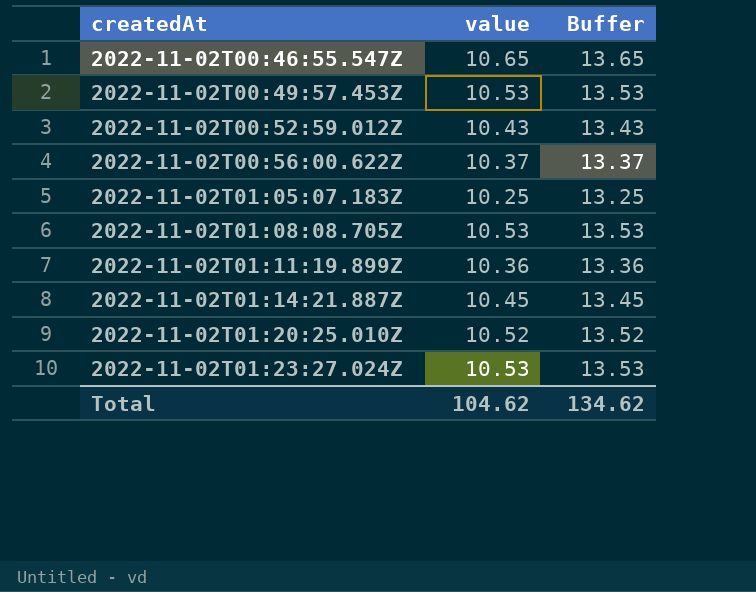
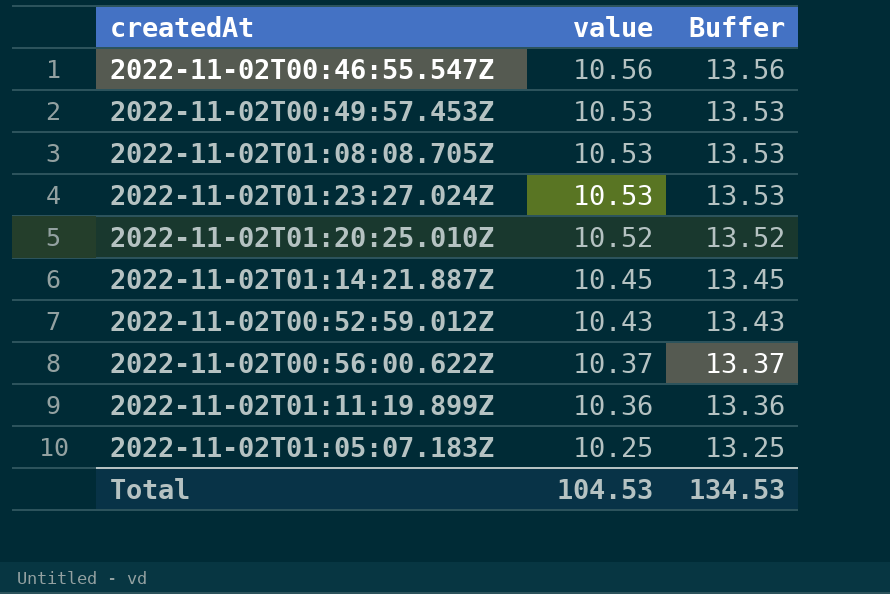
row order: createdAt ascending -> value descending
2022-11-02T00:46:55.547Z | value: 10.65 -> 10.56
2022-11-02T00:46:55.547Z | Buffer: 13.65 -> 13.56
Total | value: 104.62 -> 104.53
Total | Buffer: 134.62 -> 134.53

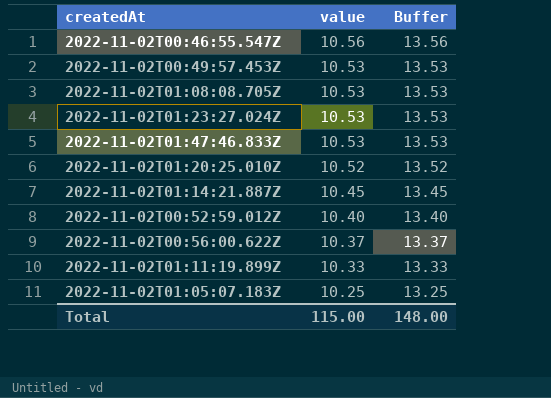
row 2022-11-02T01:47:46.833Z: none -> 10.53 | 13.53
2022-11-02T00:52:59.012Z | value: 10.43 -> 10.40
2022-11-02T00:52:59.012Z | Buffer: 13.43 -> 13.40
2022-11-02T01:11:19.899Z | value: 10.36 -> 10.33
2022-11-02T01:11:19.899Z | Buffer: 13.36 -> 13.33
Total | value: 104.53 -> 115.00
Total | Buffer: 134.53 -> 148.00

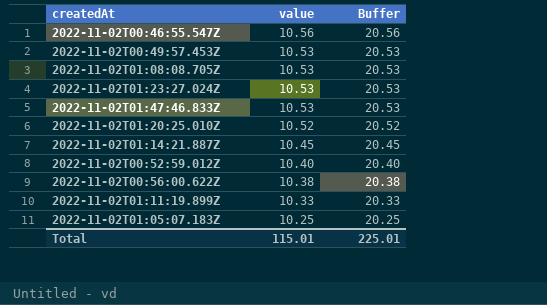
column Buffer | formula: [value] + 3 -> [value] + 10
2022-11-02T00:56:00.622Z | value: 10.37 -> 10.38
Total | value: 115.00 -> 115.01
Total | Buffer: 148.00 -> 225.01

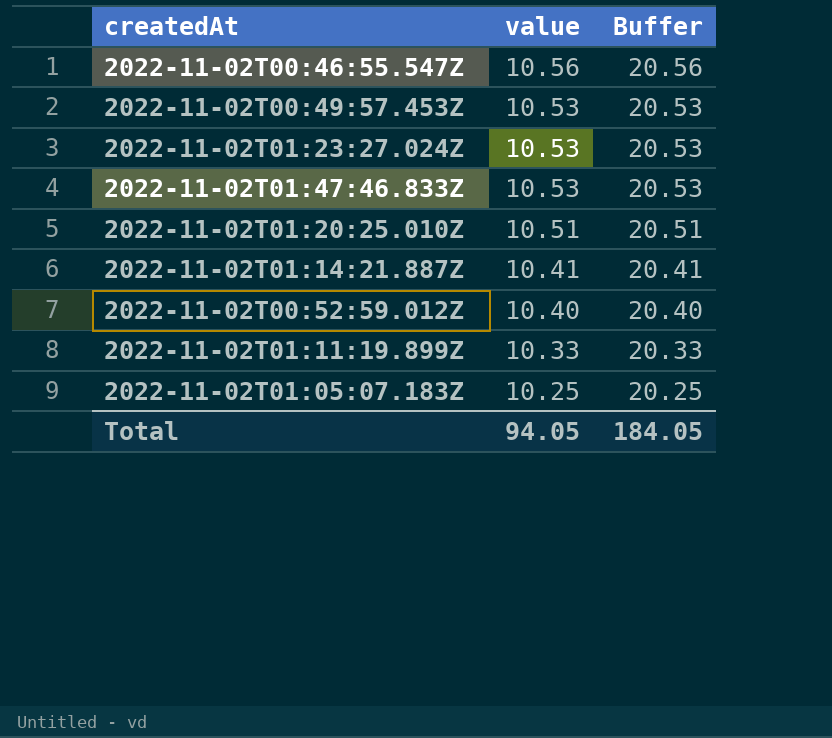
row 2022-11-02T01:08:08.705Z: 10.53 | 20.53 -> none
row 2022-11-02T00:56:00.622Z: 10.38 | 20.38 -> none
2022-11-02T01:20:25.010Z | value: 10.52 -> 10.51
2022-11-02T01:20:25.010Z | Buffer: 20.52 -> 20.51
2022-11-02T01:14:21.887Z | value: 10.45 -> 10.41
2022-11-02T01:14:21.887Z | Buffer: 20.45 -> 20.41
Total | value: 115.01 -> 94.05
Total | Buffer: 225.01 -> 184.05

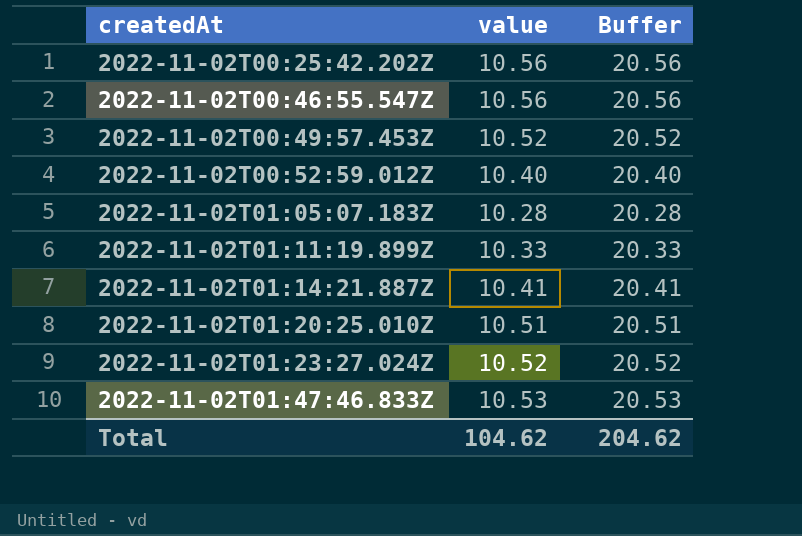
row order: value descending -> createdAt ascending
row 2022-11-02T00:25:42.202Z: none -> 10.56 | 20.56
2022-11-02T00:49:57.453Z | value: 10.53 -> 10.52
2022-11-02T00:49:57.453Z | Buffer: 20.53 -> 20.52
2022-11-02T01:05:07.183Z | value: 10.25 -> 10.28
2022-11-02T01:05:07.183Z | Buffer: 20.25 -> 20.28
2022-11-02T01:23:27.024Z | value: 10.53 -> 10.52
2022-11-02T01:23:27.024Z | Buffer: 20.53 -> 20.52
Total | value: 94.05 -> 104.62
Total | Buffer: 184.05 -> 204.62

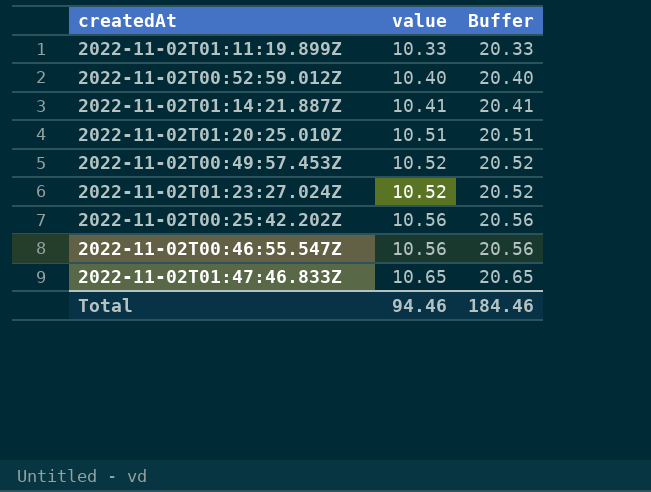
row order: createdAt ascending -> value ascending
row 2022-11-02T01:05:07.183Z: 10.28 | 20.28 -> none
2022-11-02T01:47:46.833Z | value: 10.53 -> 10.65
2022-11-02T01:47:46.833Z | Buffer: 20.53 -> 20.65
Total | value: 104.62 -> 94.46
Total | Buffer: 204.62 -> 184.46

